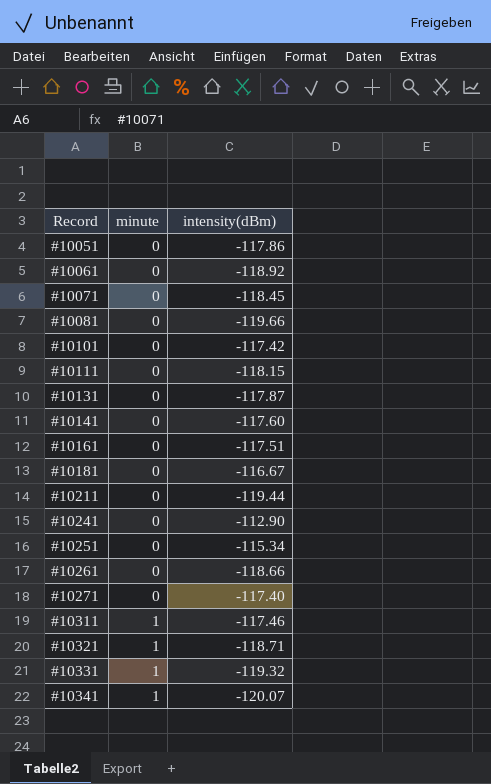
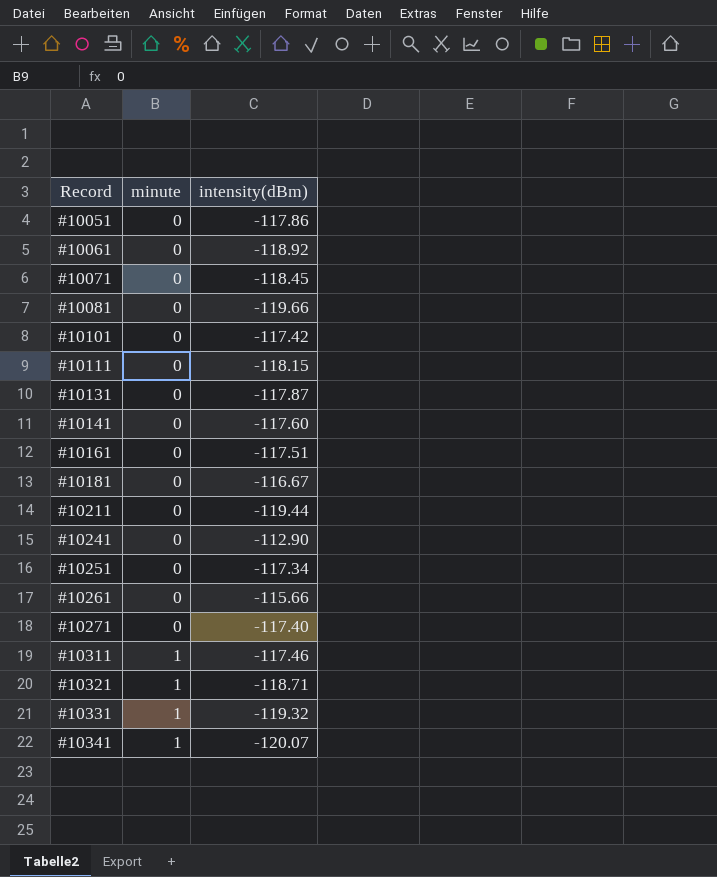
#10251 | intensity(dBm): -115.34 -> -117.34
#10261 | intensity(dBm): -118.66 -> -115.66

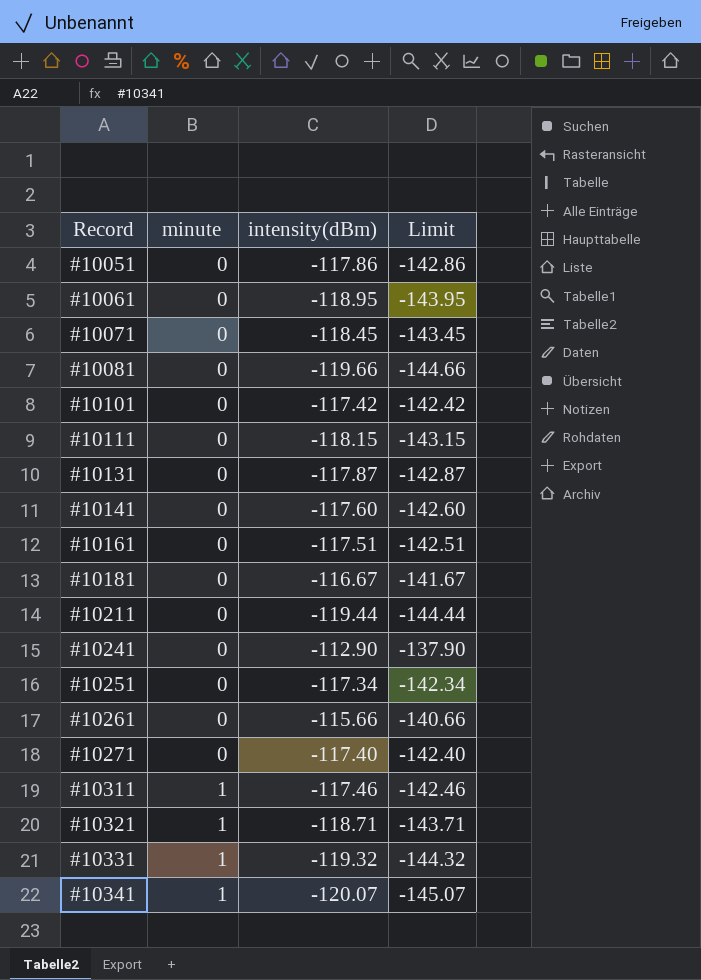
column Limit | formula: none -> [intensity(dBm)] - 25
#10061 | intensity(dBm): -118.92 -> -118.95

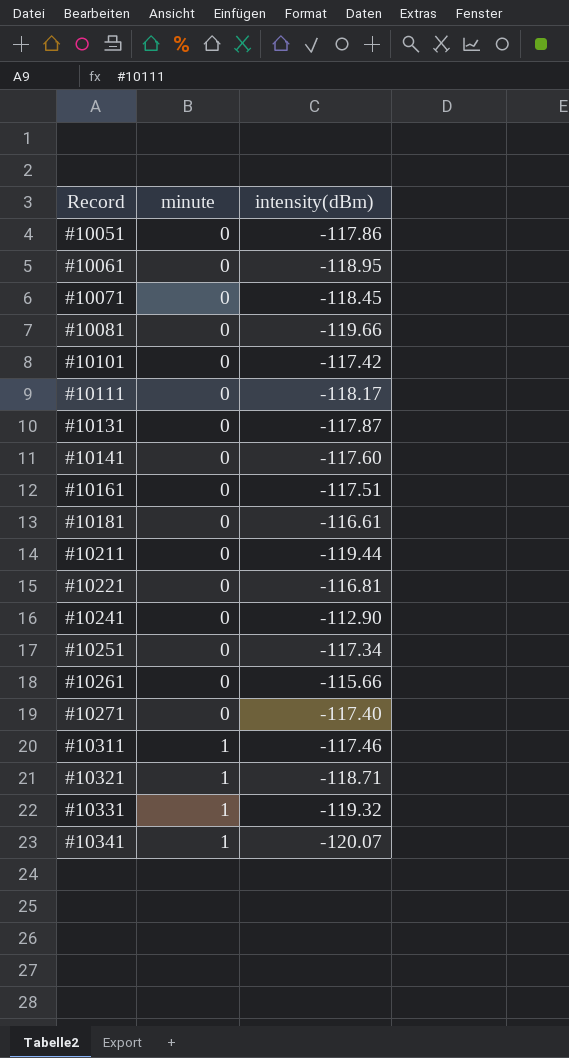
column Limit | formula: [intensity(dBm)] - 25 -> none
#10111 | intensity(dBm): -118.15 -> -118.17
#10181 | intensity(dBm): -116.67 -> -116.61
row #10221: none -> 0 | -116.81

